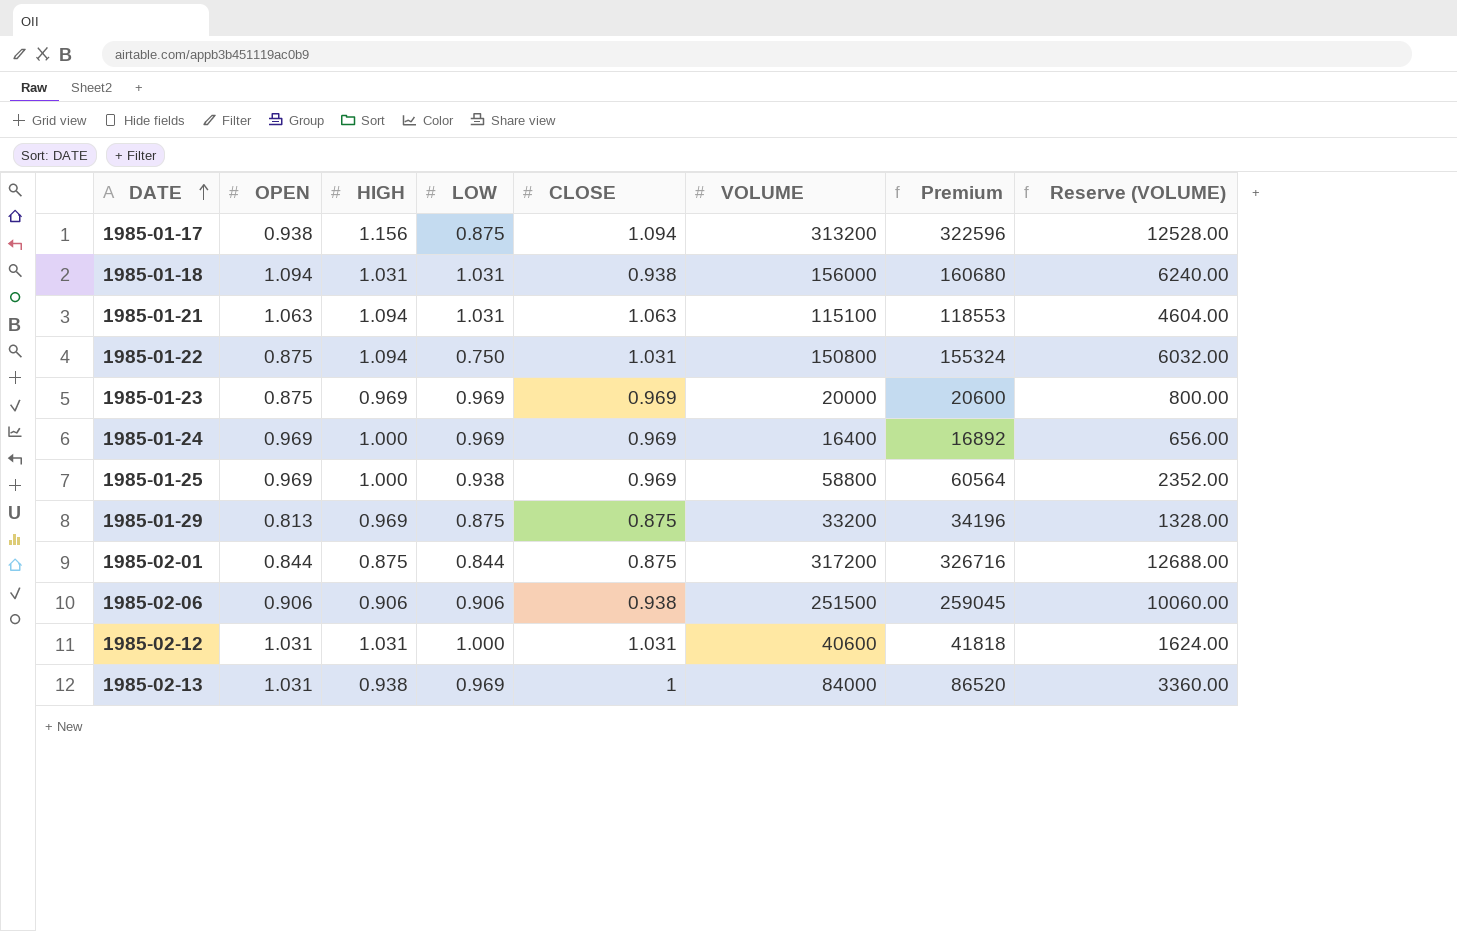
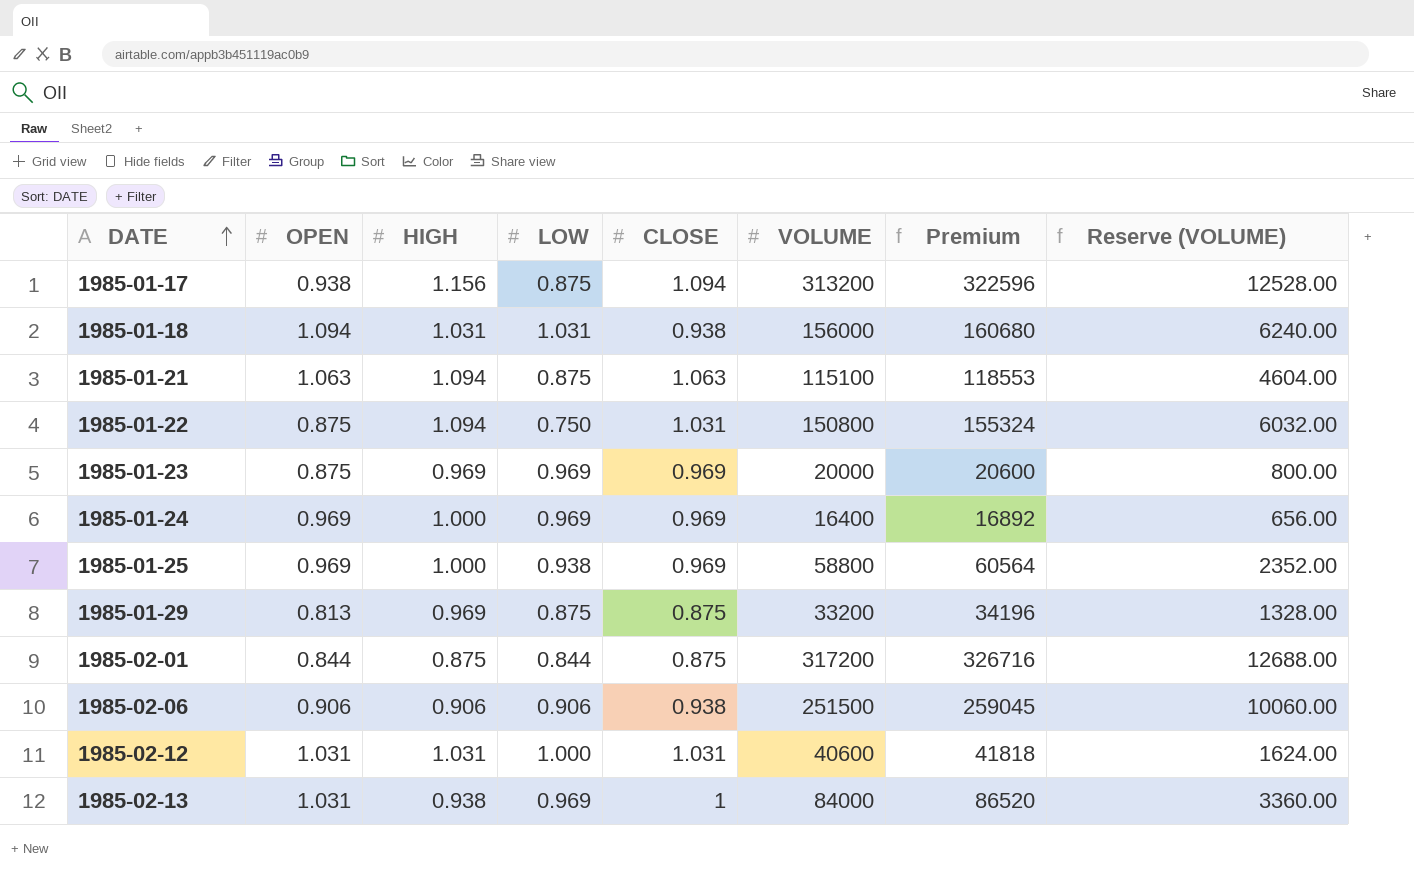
1985-01-21 | LOW: 1.031 -> 0.875

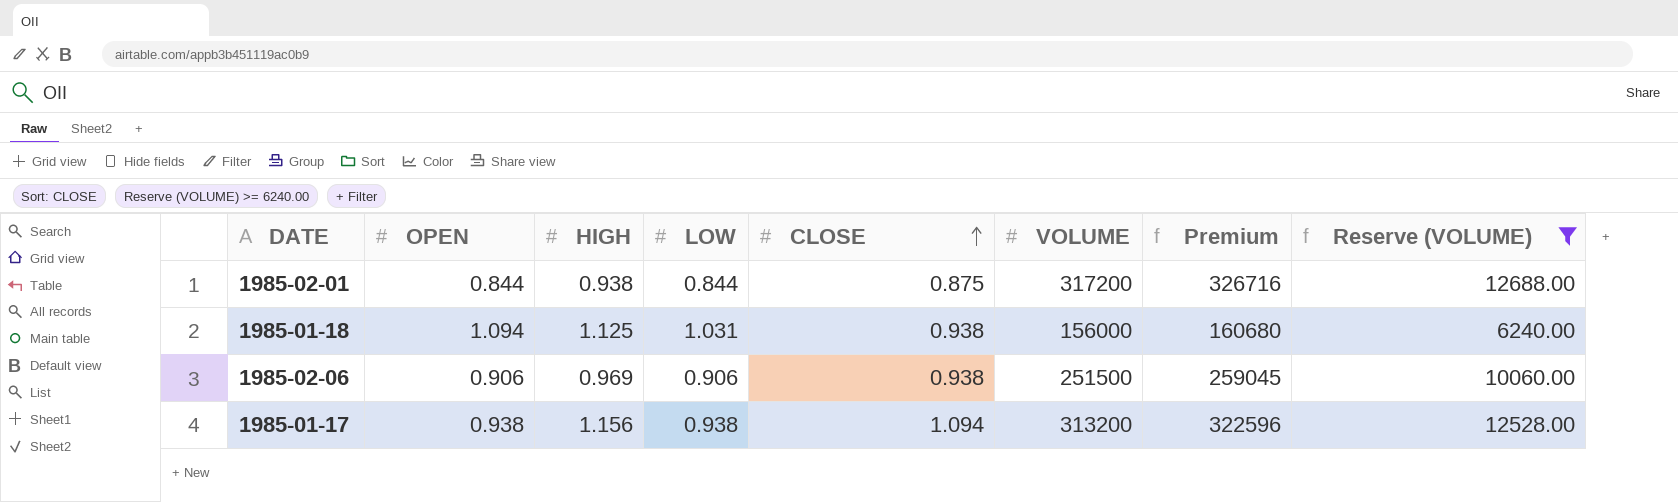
filter: none -> Reserve (VOLUME) >= 6240.00
row order: DATE ascending -> CLOSE ascending
1985-02-01 | HIGH: 0.875 -> 0.938
1985-01-18 | HIGH: 1.031 -> 1.125
1985-02-06 | HIGH: 0.906 -> 0.969
1985-01-17 | LOW: 0.875 -> 0.938

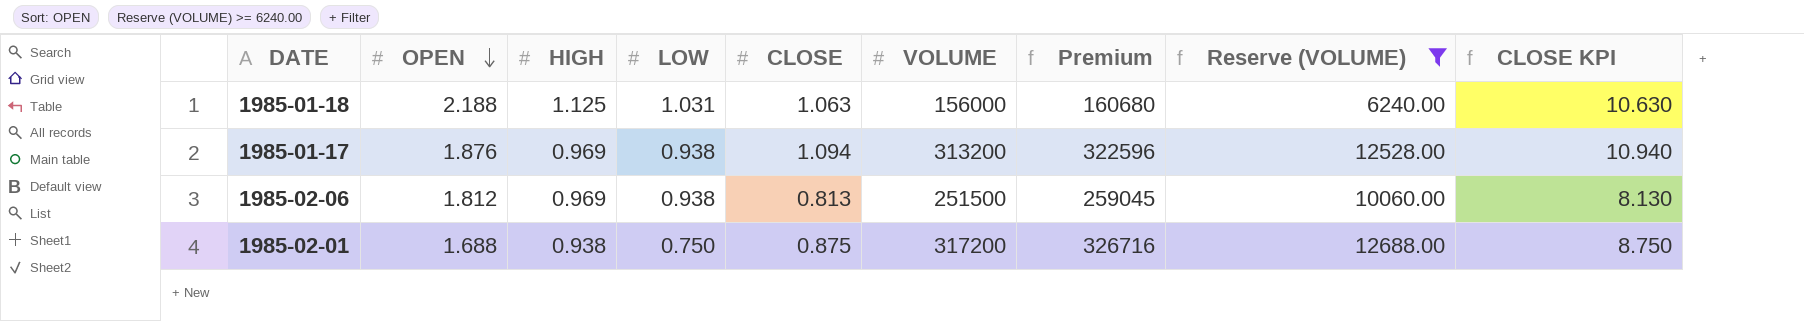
row order: CLOSE ascending -> OPEN descending
column CLOSE KPI | formula: none -> [CLOSE] * 10
1985-01-18 | OPEN: 1.094 -> 2.188
1985-01-18 | CLOSE: 0.938 -> 1.063
1985-01-17 | OPEN: 0.938 -> 1.876
1985-01-17 | HIGH: 1.156 -> 0.969
1985-02-06 | OPEN: 0.906 -> 1.812
1985-02-06 | LOW: 0.906 -> 0.938
1985-02-06 | CLOSE: 0.938 -> 0.813
1985-02-01 | OPEN: 0.844 -> 1.688
1985-02-01 | LOW: 0.844 -> 0.750

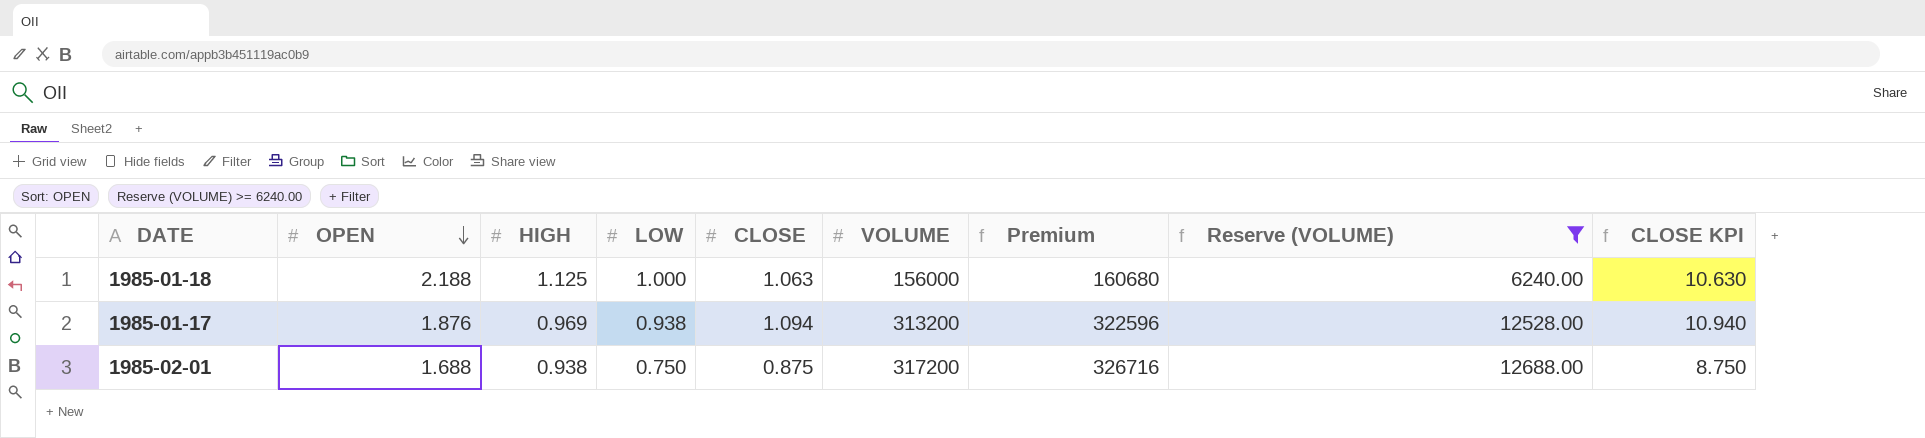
row 1985-02-06: 1.812 | 0.969 | 0.938 | 0.813 | 251500 | 259045 | 10060.00 | 8.130 -> none
1985-01-18 | LOW: 1.031 -> 1.000

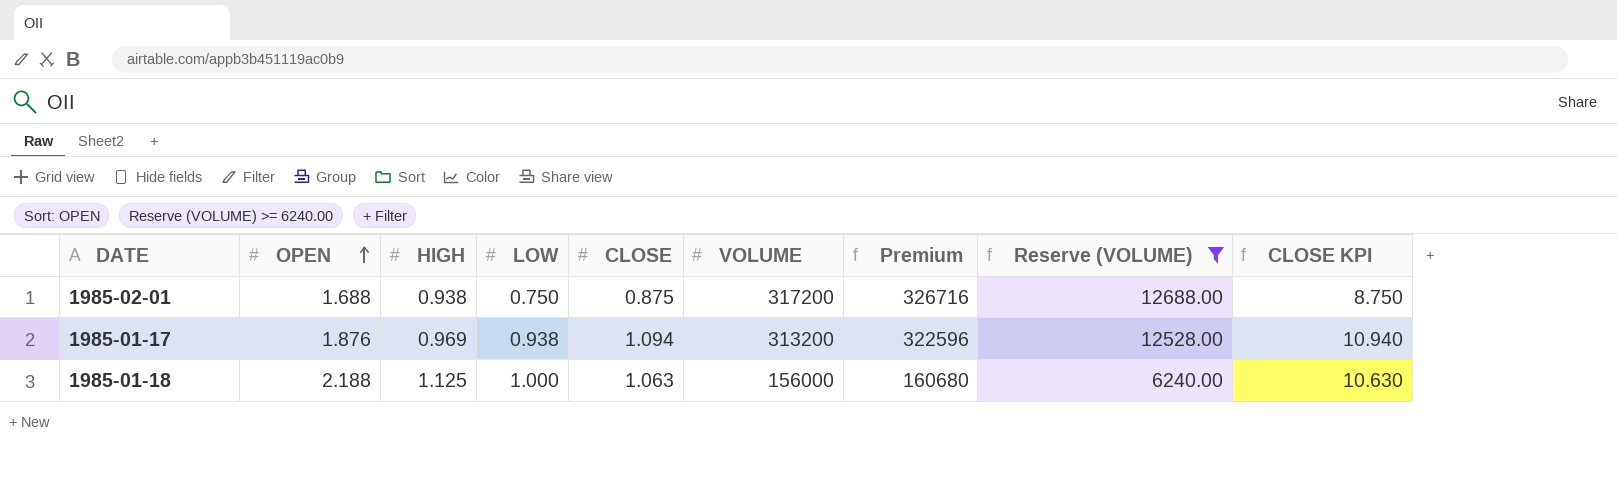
row order: OPEN descending -> OPEN ascending

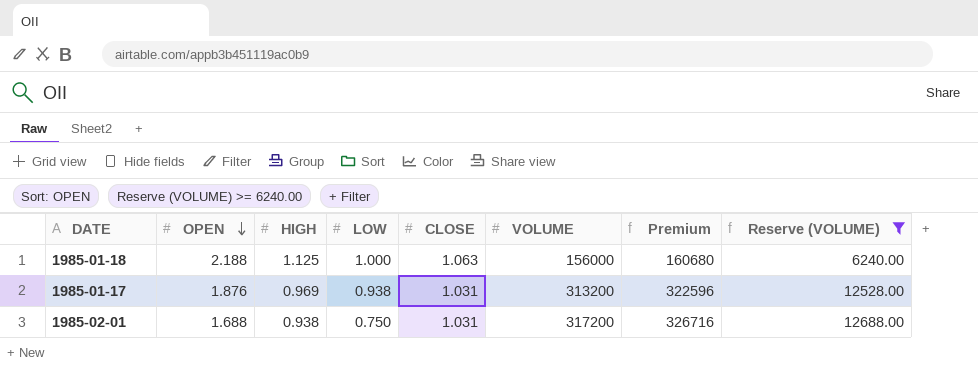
row order: OPEN ascending -> OPEN descending
column CLOSE KPI | formula: [CLOSE] * 10 -> none
1985-01-17 | CLOSE: 1.094 -> 1.031
1985-02-01 | CLOSE: 0.875 -> 1.031

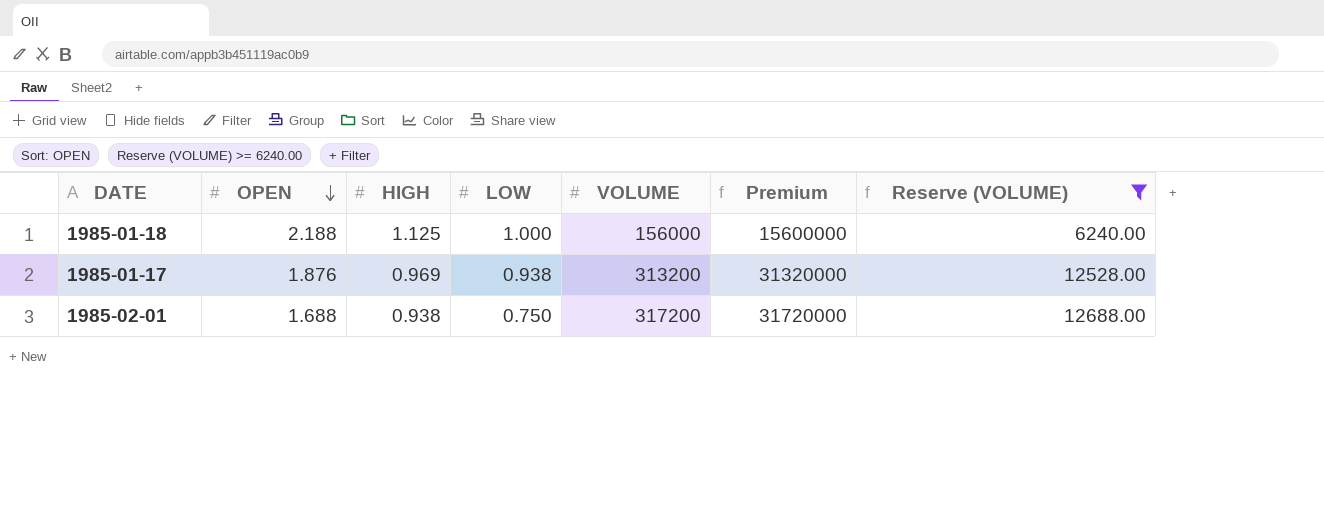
column CLOSE | position: 5 -> none
column Premium | formula: [VOLUME] * 1.03 -> [VOLUME] * 100

